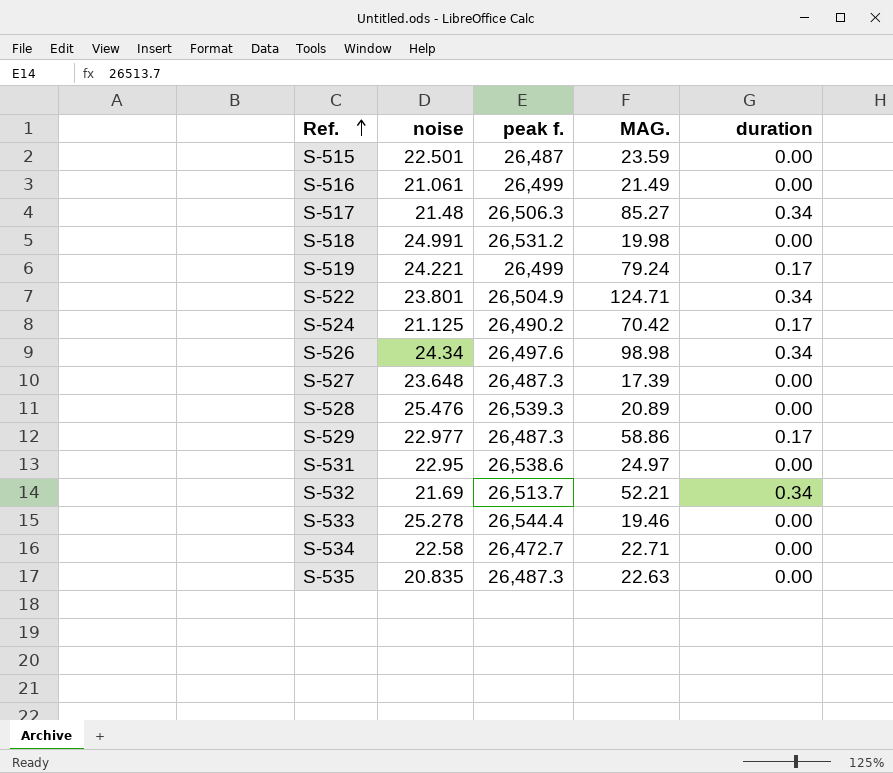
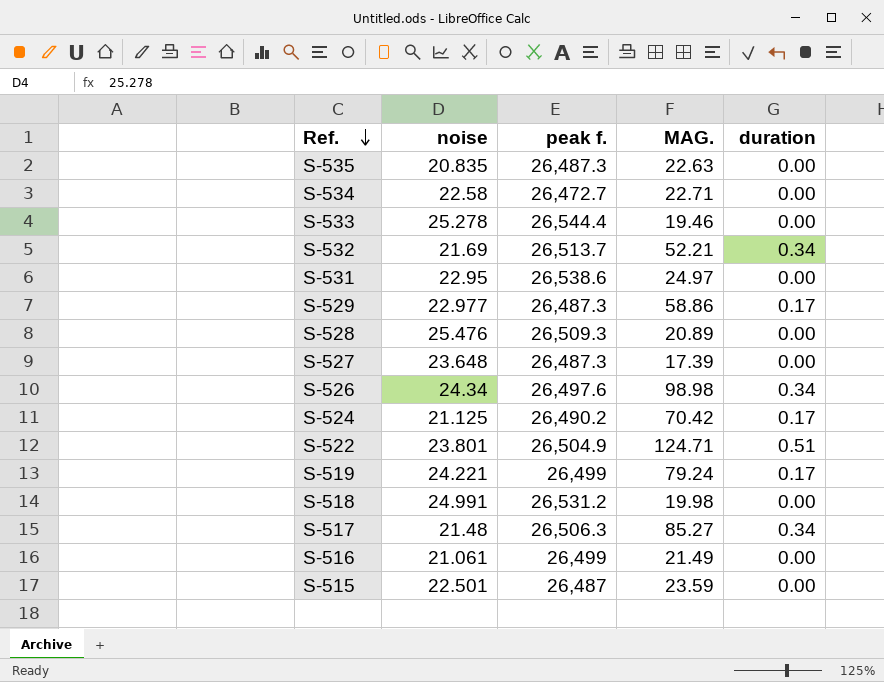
row order: Ref. ascending -> Ref. descending
S-528 | peak f.: 26,539.3 -> 26,509.3
S-522 | duration: 0.34 -> 0.51

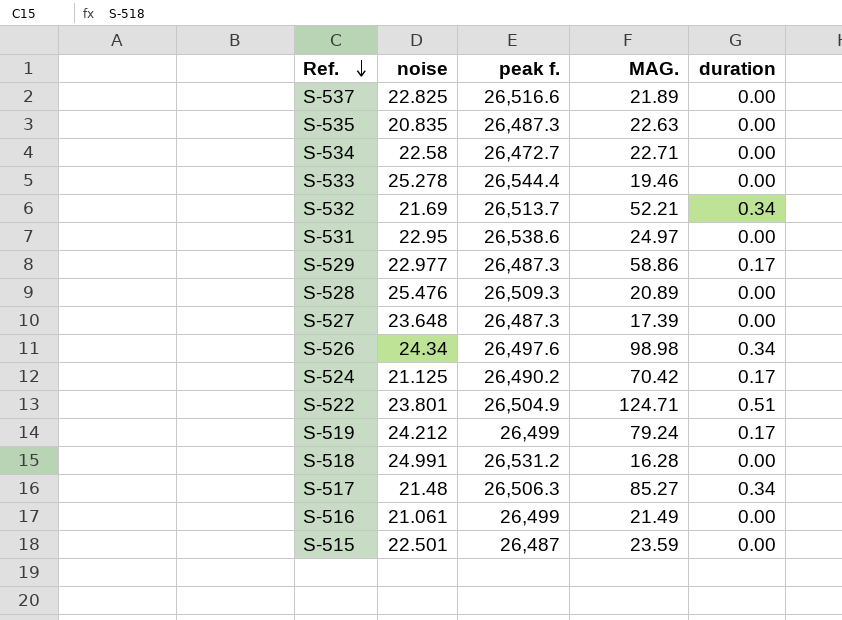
row S-537: none -> 22.825 | 26,516.6 | 21.89 | 0.00
S-519 | noise: 24.221 -> 24.212
S-518 | MAG.: 19.98 -> 16.28

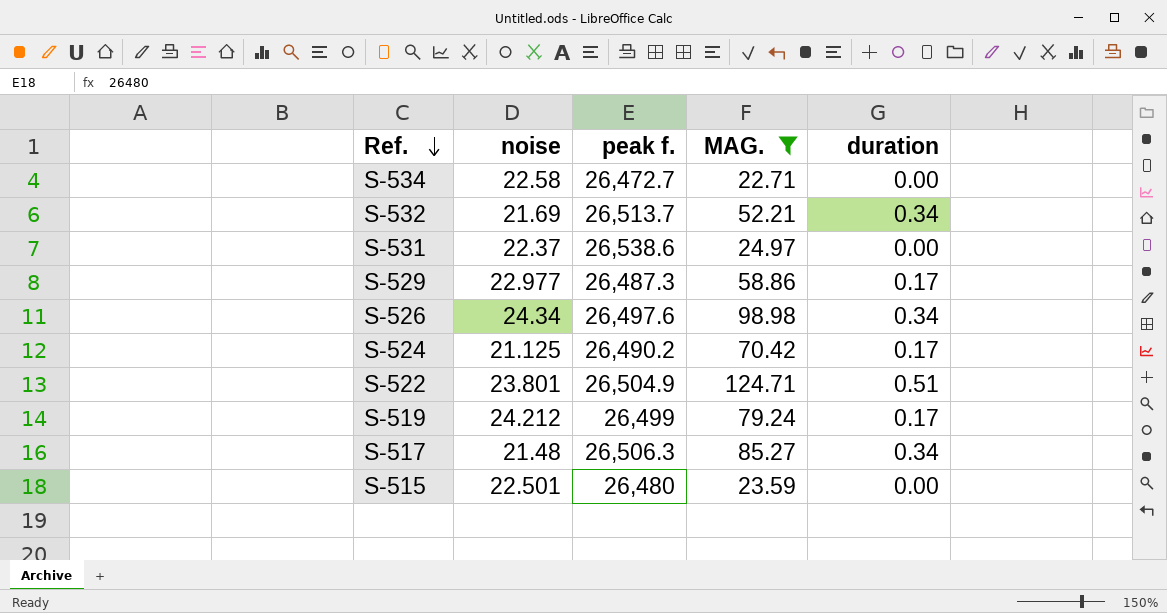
filter: none -> MAG. >= 22.71
S-531 | noise: 22.95 -> 22.37
S-515 | peak f.: 26,487 -> 26,480

